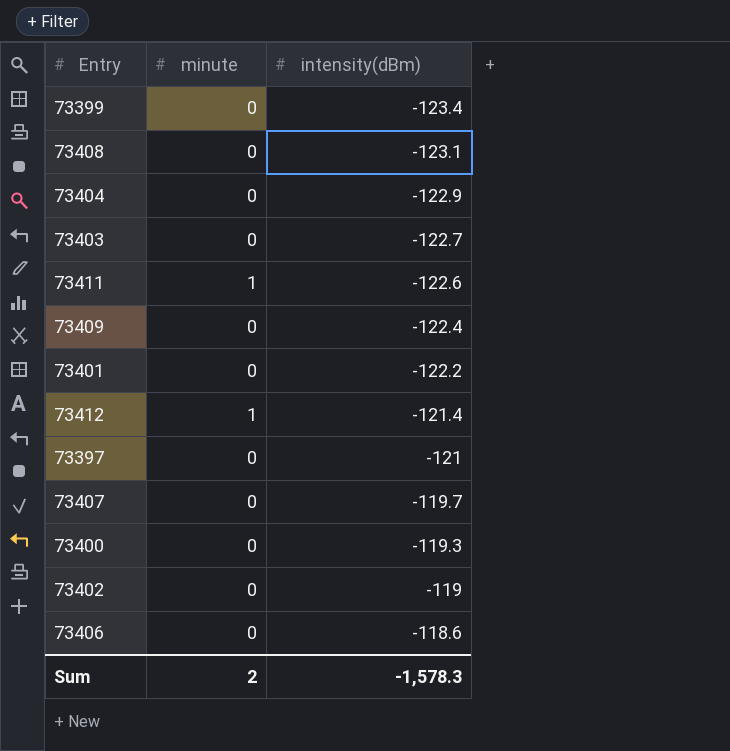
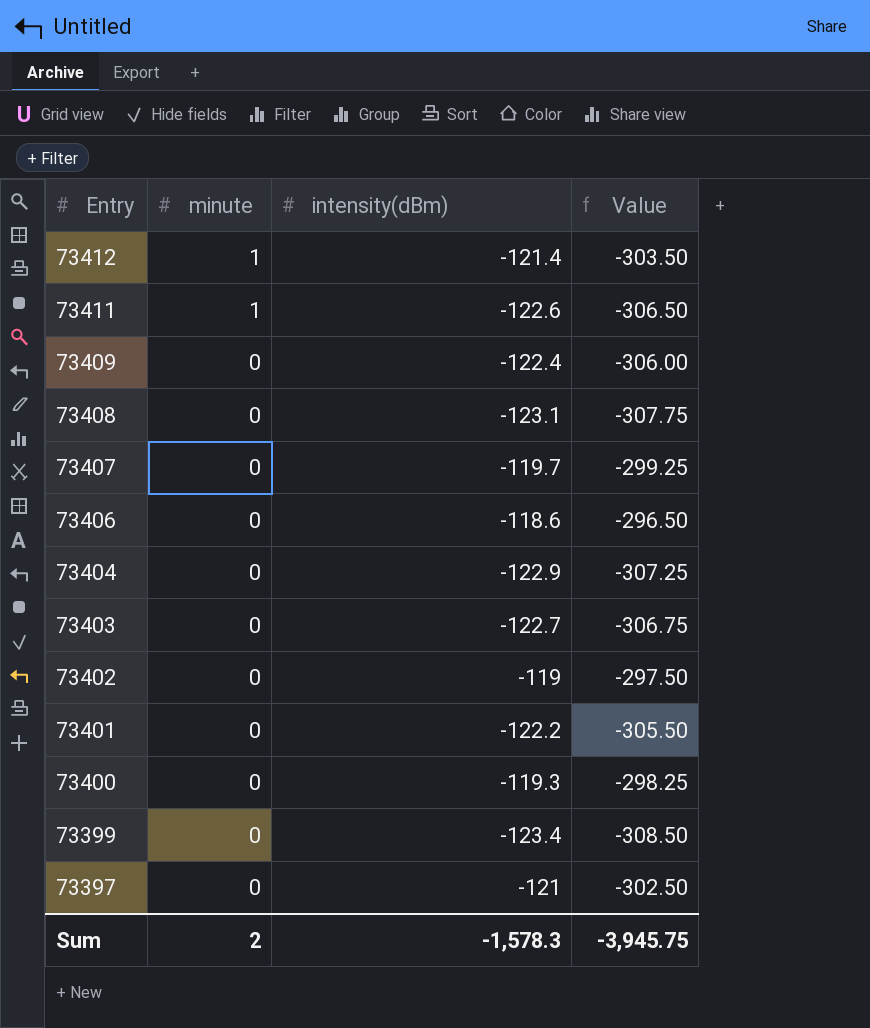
row order: intensity(dBm) ascending -> Entry descending
column Value | formula: none -> [intensity(dBm)] * 2.5

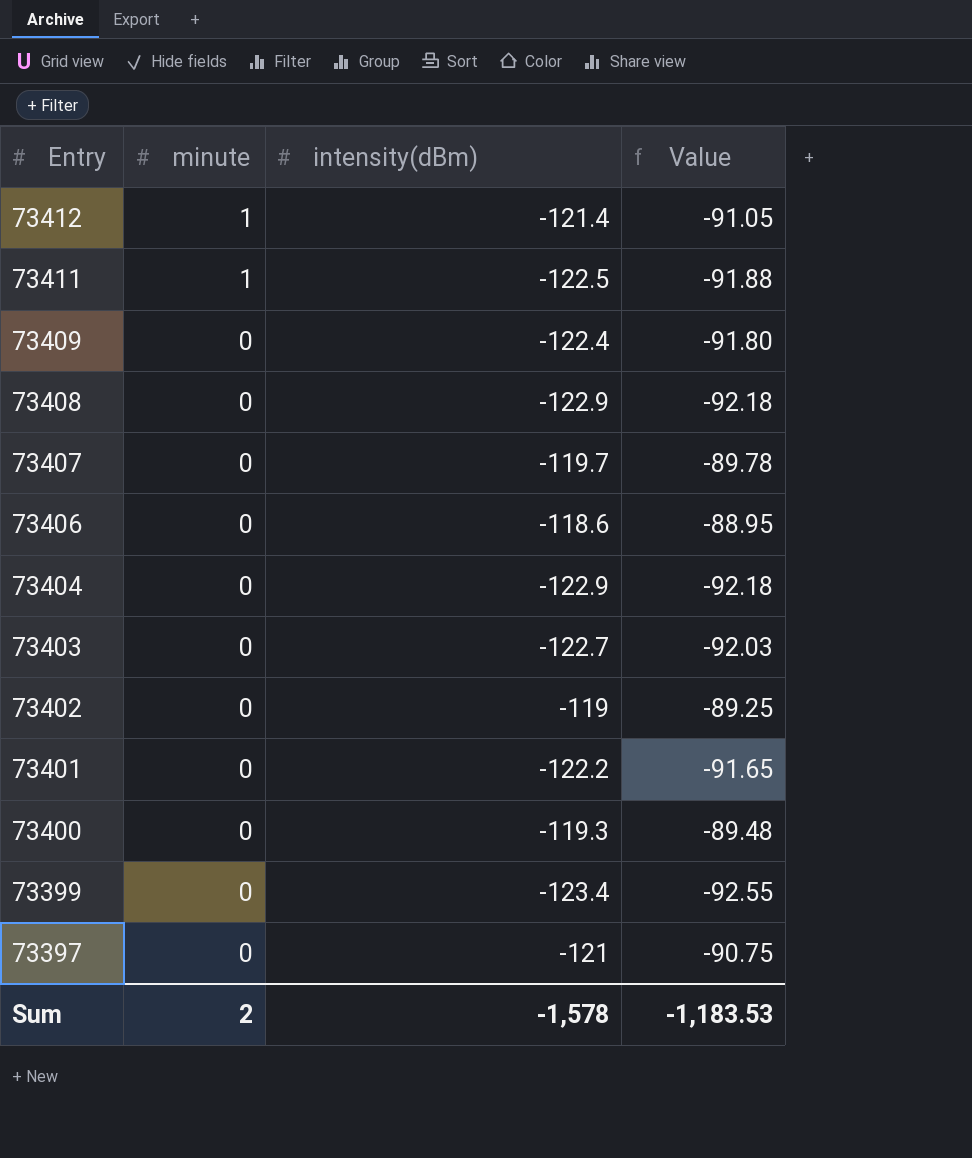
column Value | formula: [intensity(dBm)] * 2.5 -> [intensity(dBm)] * 0.75
73411 | intensity(dBm): -122.6 -> -122.5
73408 | intensity(dBm): -123.1 -> -122.9
Sum | intensity(dBm): -1,578.3 -> -1,578
Sum | Value: -3,945.75 -> -1,183.53

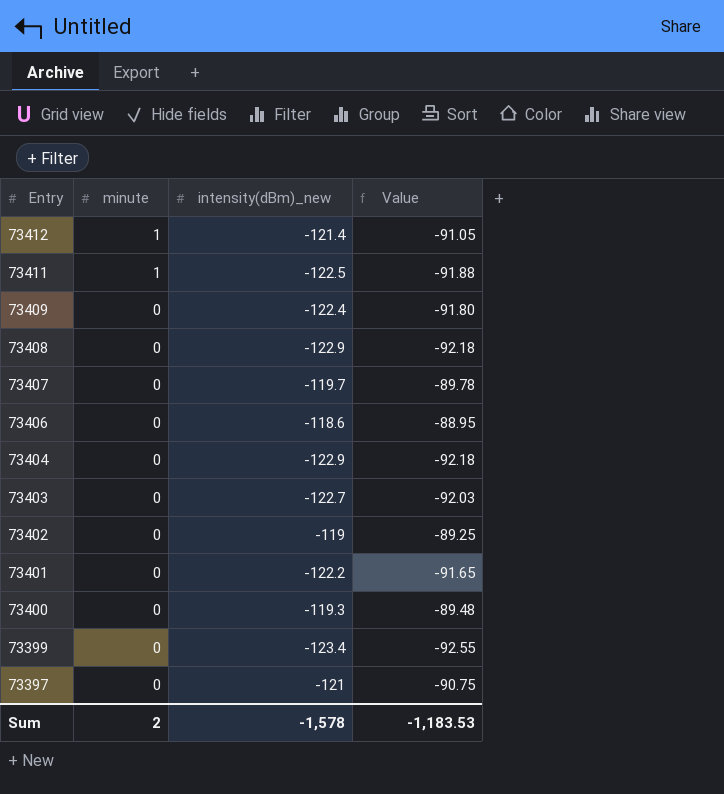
column name: intensity(dBm) -> intensity(dBm)_new

